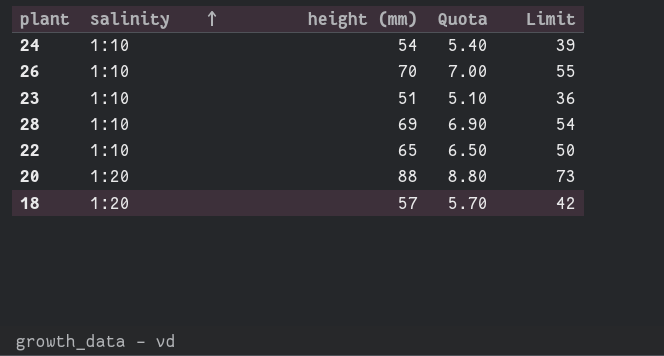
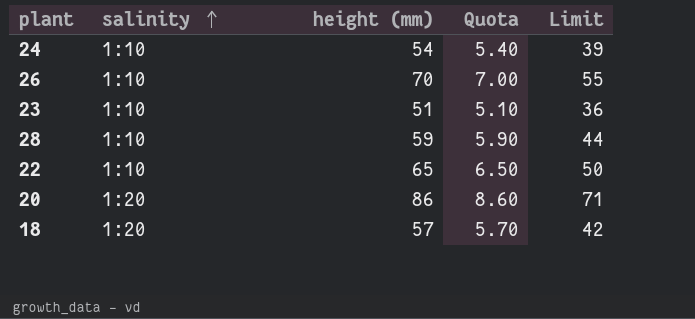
28 | height (mm): 69 -> 59
28 | Quota: 6.90 -> 5.90
28 | Limit: 54 -> 44
20 | height (mm): 88 -> 86
20 | Quota: 8.80 -> 8.60
20 | Limit: 73 -> 71

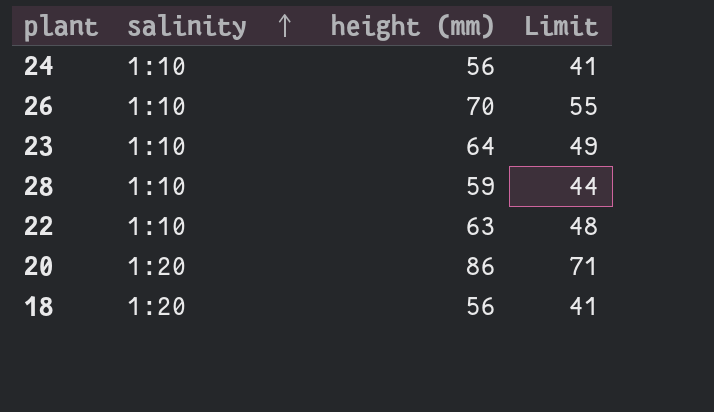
column Quota | formula: [height (mm)] * 0.1 -> none
24 | height (mm): 54 -> 56
24 | Limit: 39 -> 41
23 | height (mm): 51 -> 64
23 | Limit: 36 -> 49
22 | height (mm): 65 -> 63
22 | Limit: 50 -> 48
18 | height (mm): 57 -> 56
18 | Limit: 42 -> 41

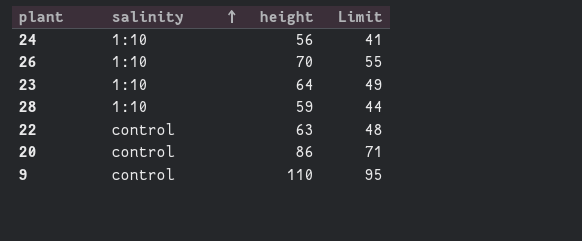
column name: height (mm) -> height
row 18: 1:20 | 56 | 41 -> none
22 | salinity: 1:10 -> control
20 | salinity: 1:20 -> control
row 9: none -> control | 110 | 95

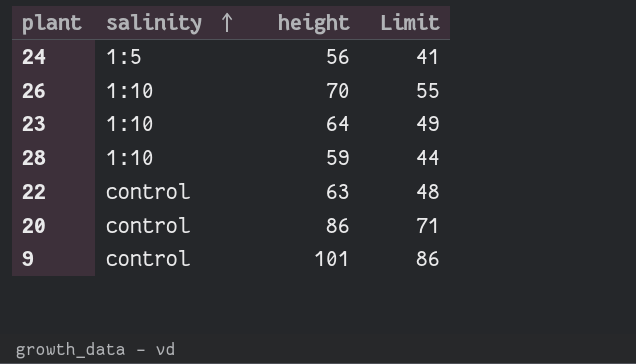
24 | salinity: 1:10 -> 1:5
9 | height: 110 -> 101
9 | Limit: 95 -> 86

